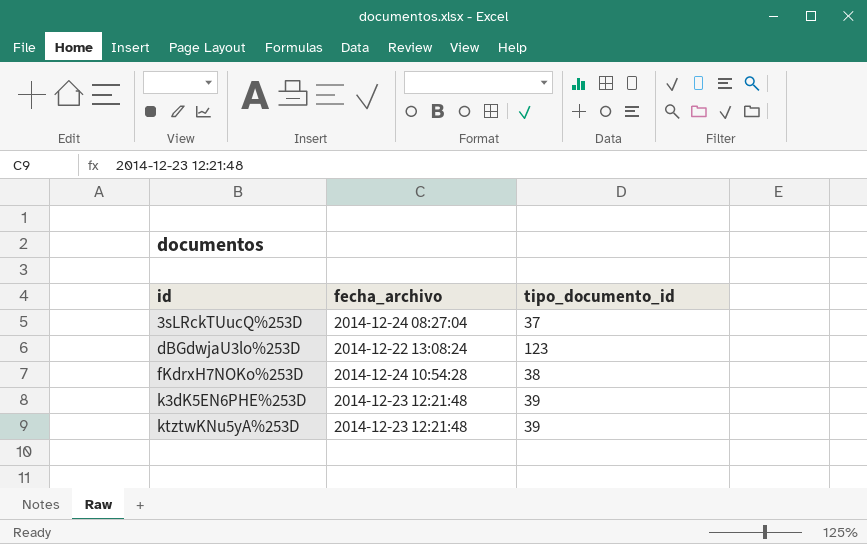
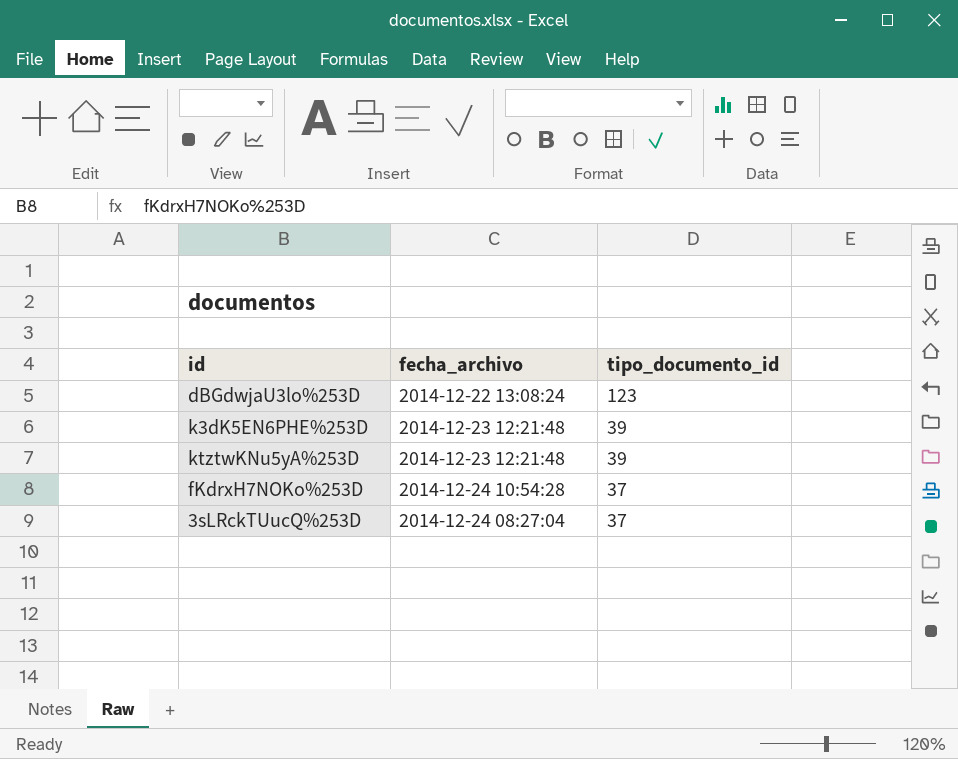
row order: id ascending -> tipo_documento_id descending
fKdrxH7NOKo%253D | tipo_documento_id: 38 -> 37

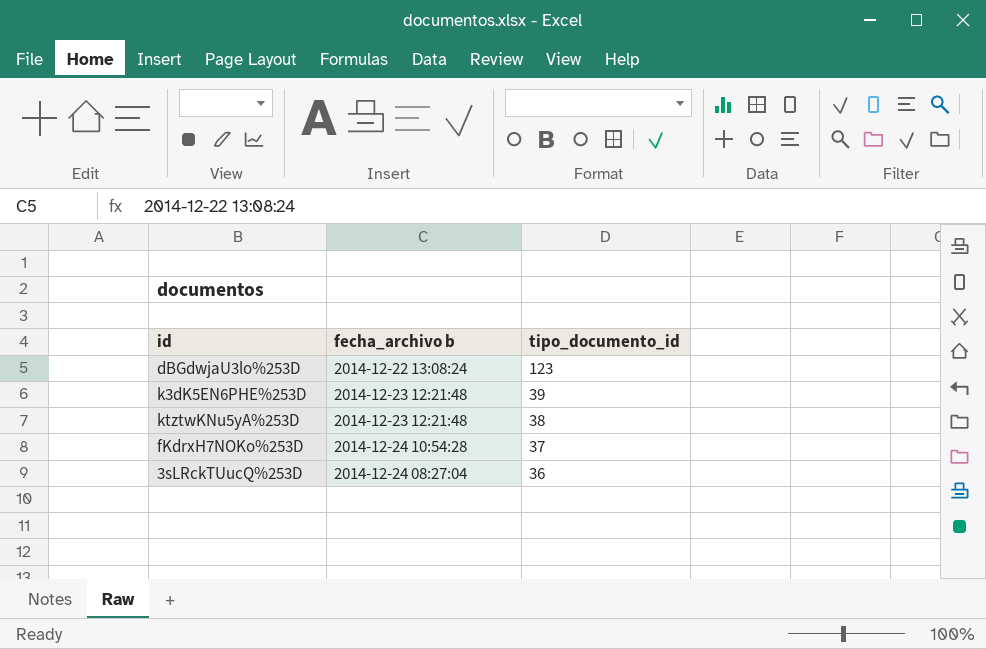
column name: fecha_archivo -> fecha_archivo b
ktztwKNu5yA%253D | tipo_documento_id: 39 -> 38
3sLRckTUucQ%253D | tipo_documento_id: 37 -> 36

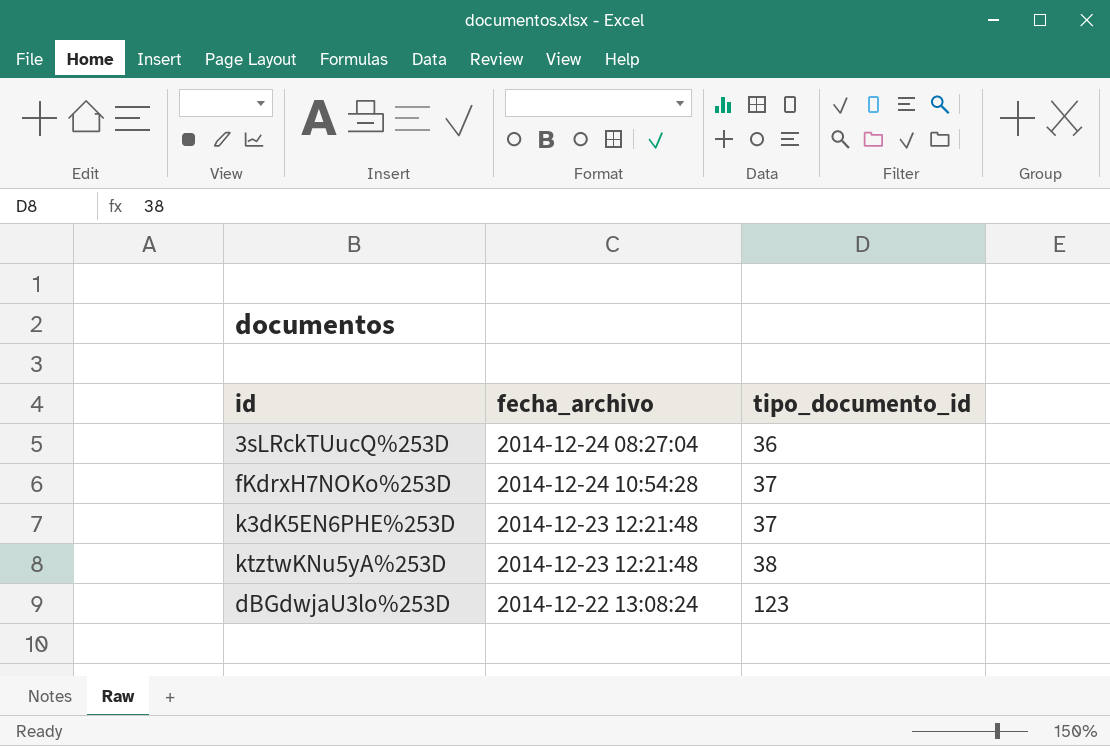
row order: tipo_documento_id descending -> tipo_documento_id ascending
column name: fecha_archivo b -> fecha_archivo
k3dK5EN6PHE%253D | tipo_documento_id: 39 -> 37

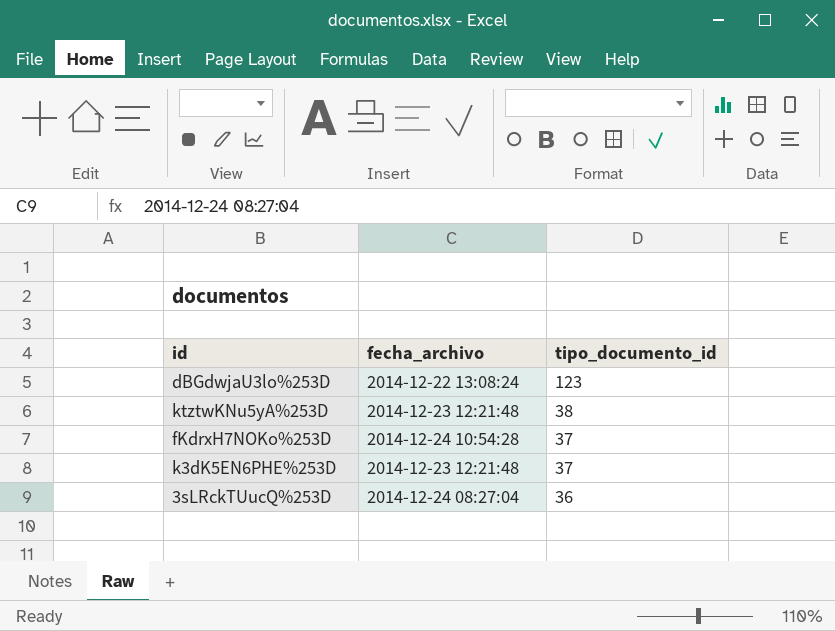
row order: tipo_documento_id ascending -> tipo_documento_id descending

